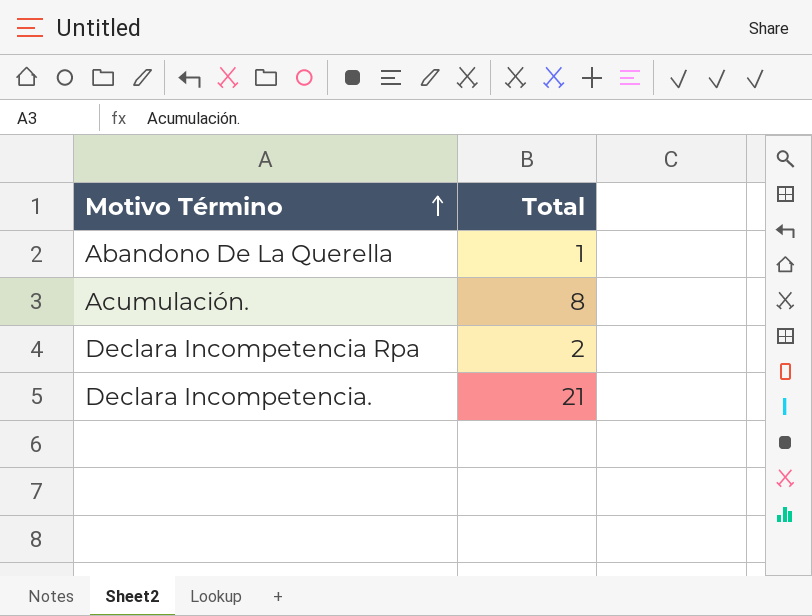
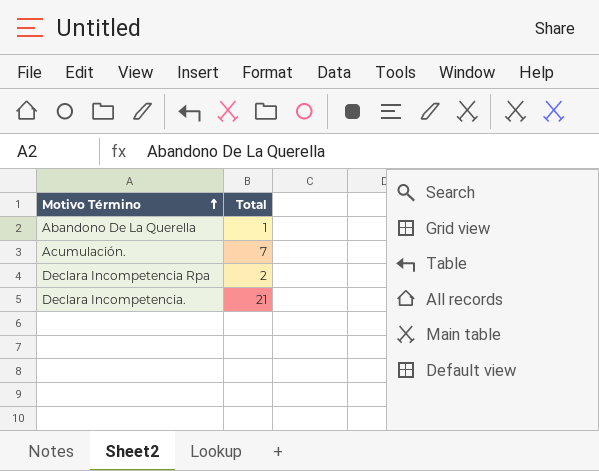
Acumulación. | Total: 8 -> 7

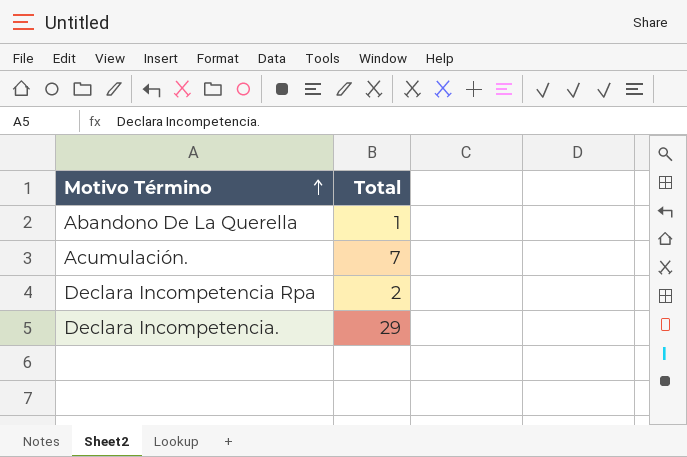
Declara Incompetencia. | Total: 21 -> 29

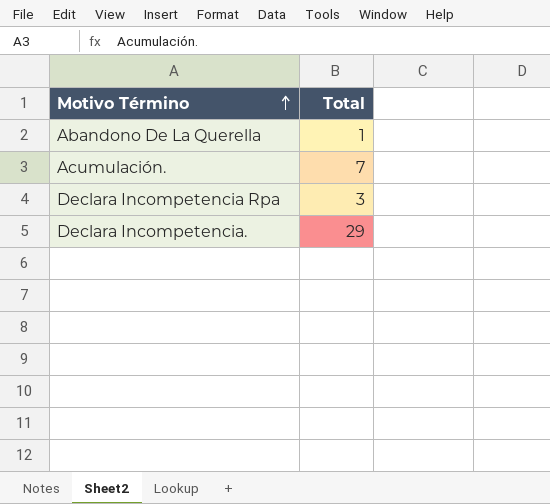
Declara Incompetencia Rpa | Total: 2 -> 3

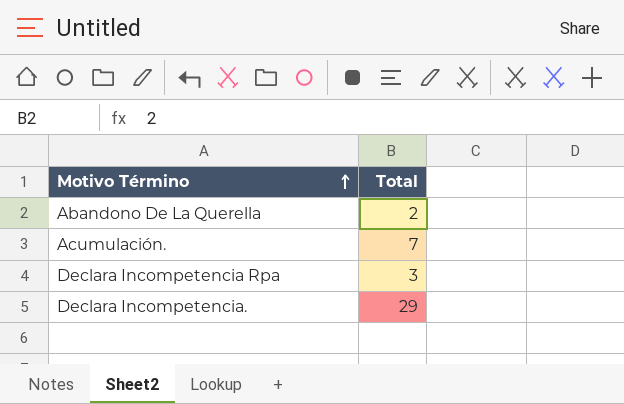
Abandono De La Querella | Total: 1 -> 2

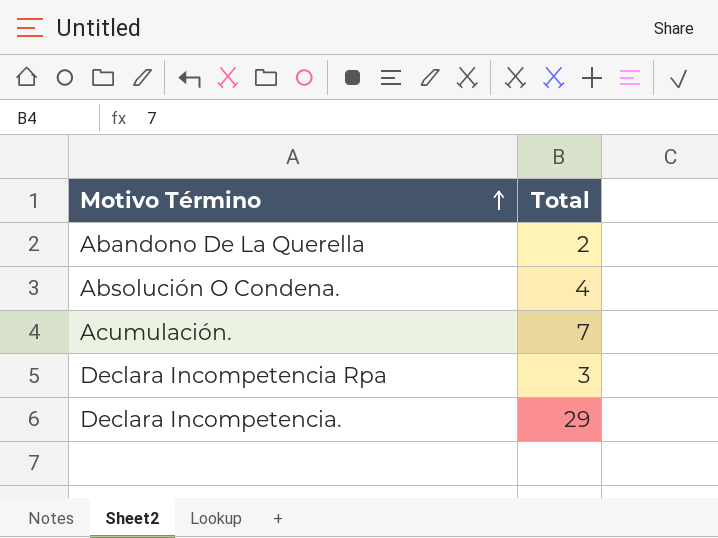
row Absolución O Condena.: none -> 4

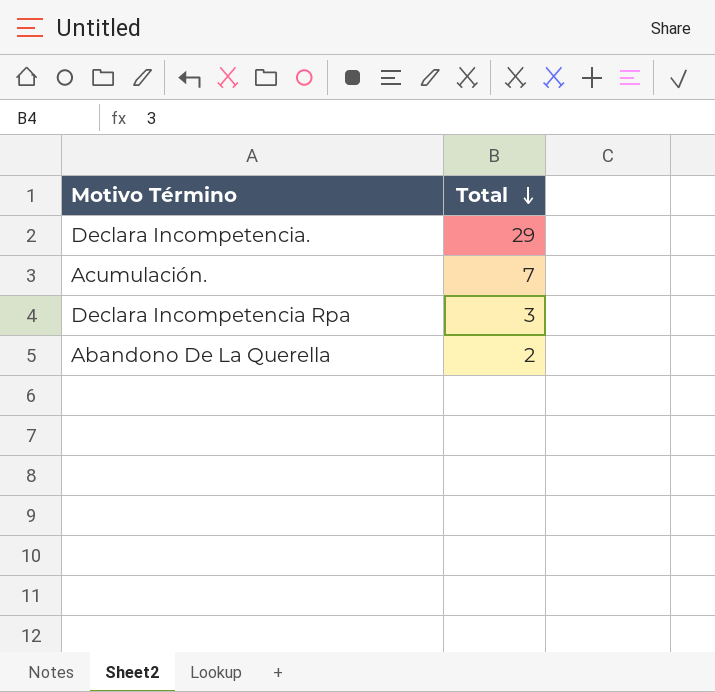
row order: Motivo Término ascending -> Total descending
row Absolución O Condena.: 4 -> none

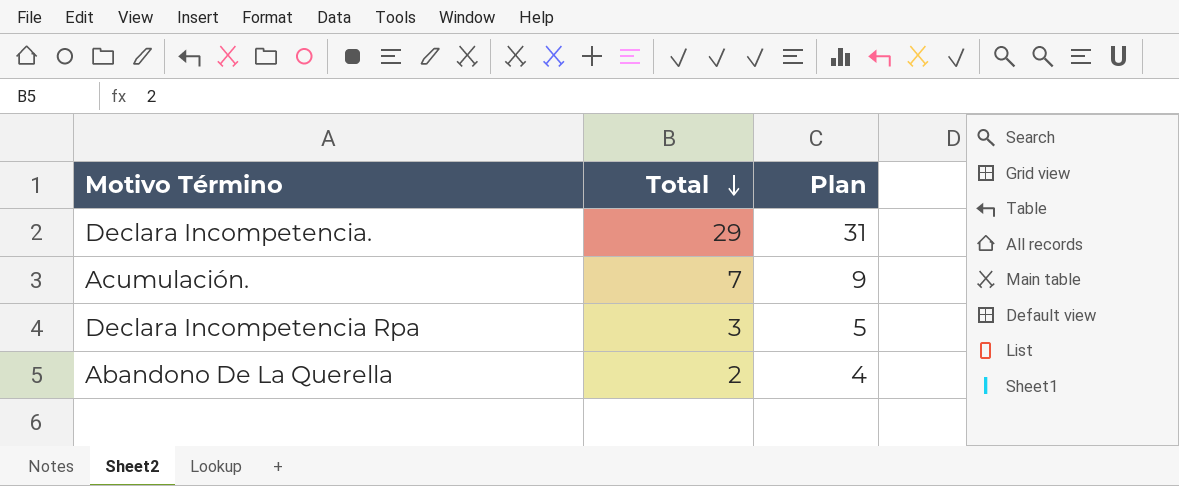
column Plan | formula: none -> [Total] + 2

